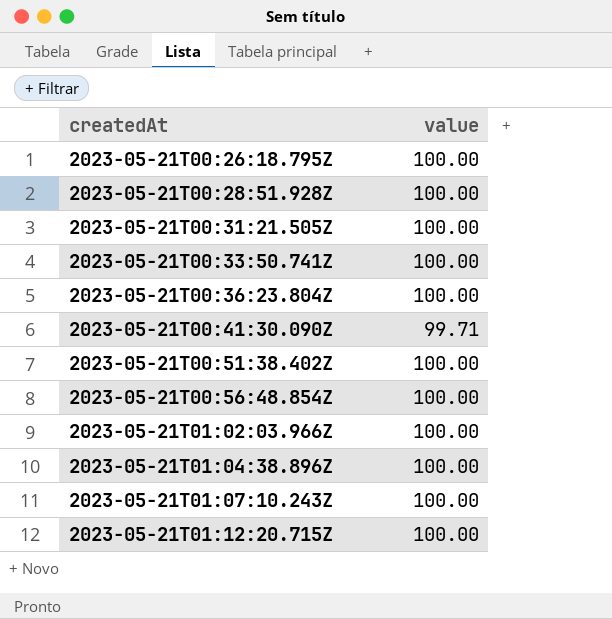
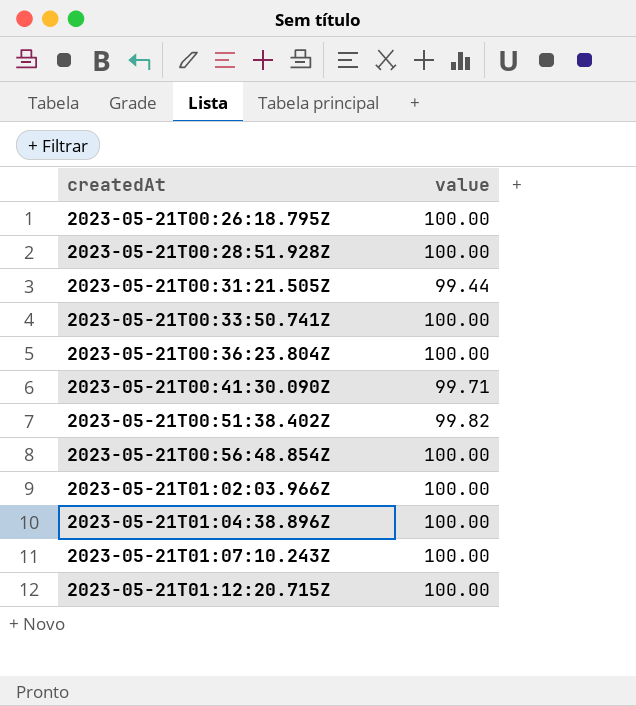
2023-05-21T00:31:21.505Z | value: 100.00 -> 99.44
2023-05-21T00:51:38.402Z | value: 100.00 -> 99.82

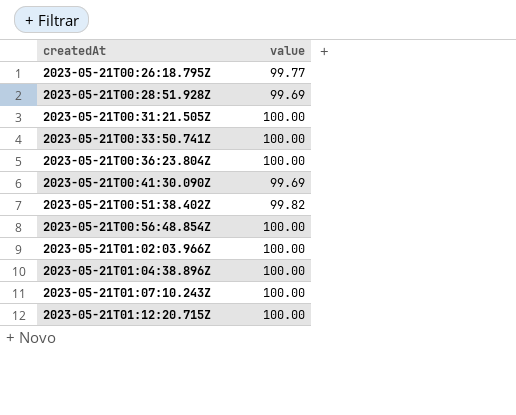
2023-05-21T00:26:18.795Z | value: 100.00 -> 99.77
2023-05-21T00:28:51.928Z | value: 100.00 -> 99.69
2023-05-21T00:31:21.505Z | value: 99.44 -> 100.00
2023-05-21T00:41:30.090Z | value: 99.71 -> 99.69

